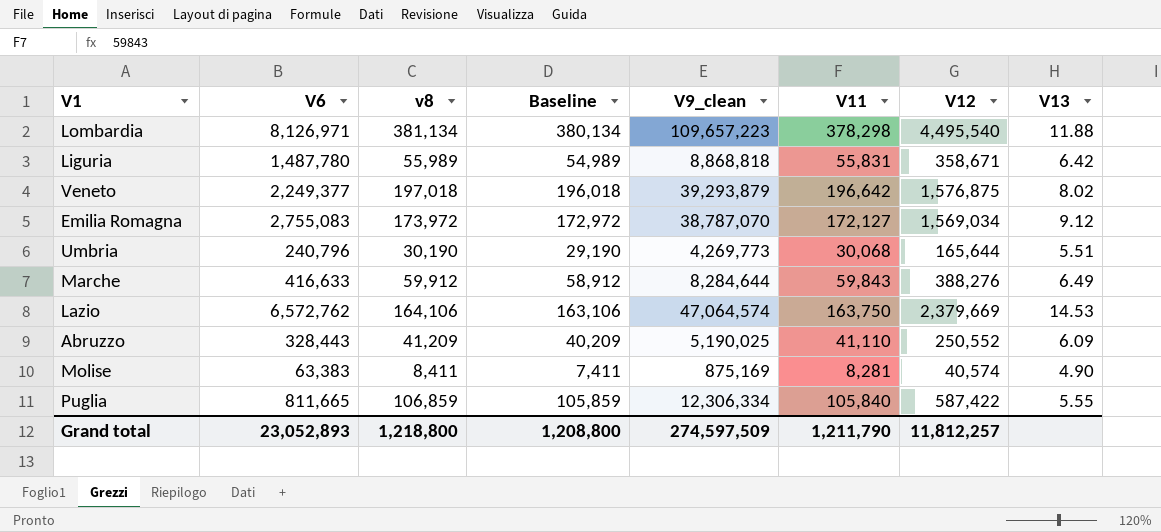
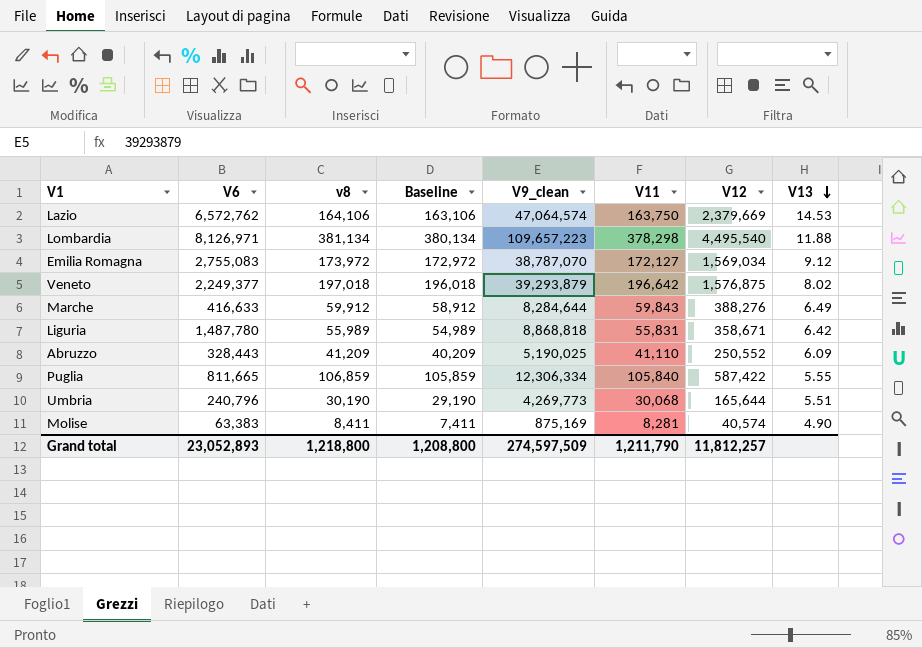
row order: none -> V13 descending

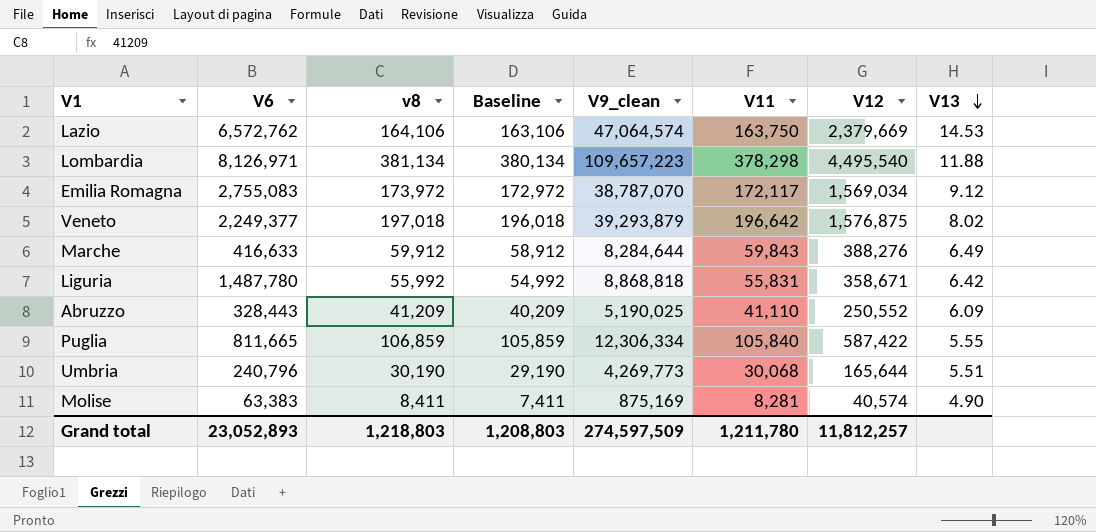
Emilia Romagna | V11: 172,127 -> 172,117
Liguria | v8: 55,989 -> 55,992
Liguria | Baseline: 54,989 -> 54,992
Grand total | v8: 1,218,800 -> 1,218,803
Grand total | Baseline: 1,208,800 -> 1,208,803
Grand total | V11: 1,211,790 -> 1,211,780

